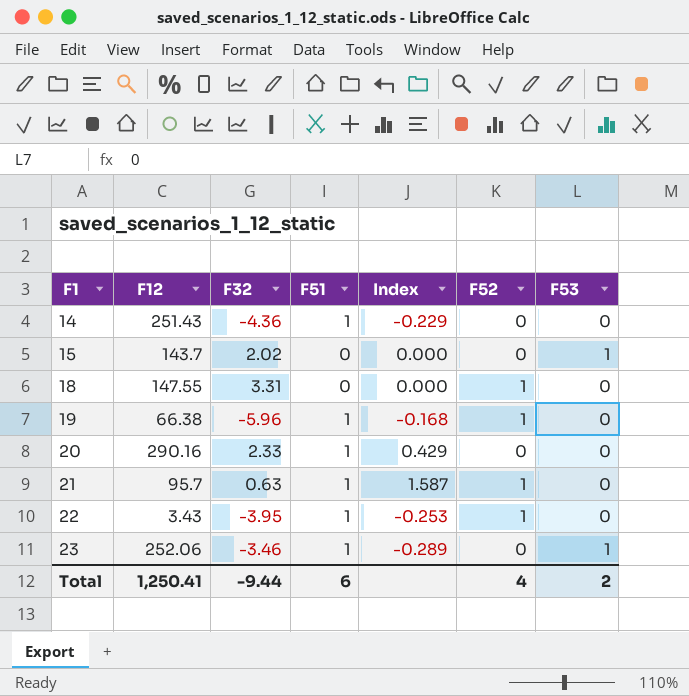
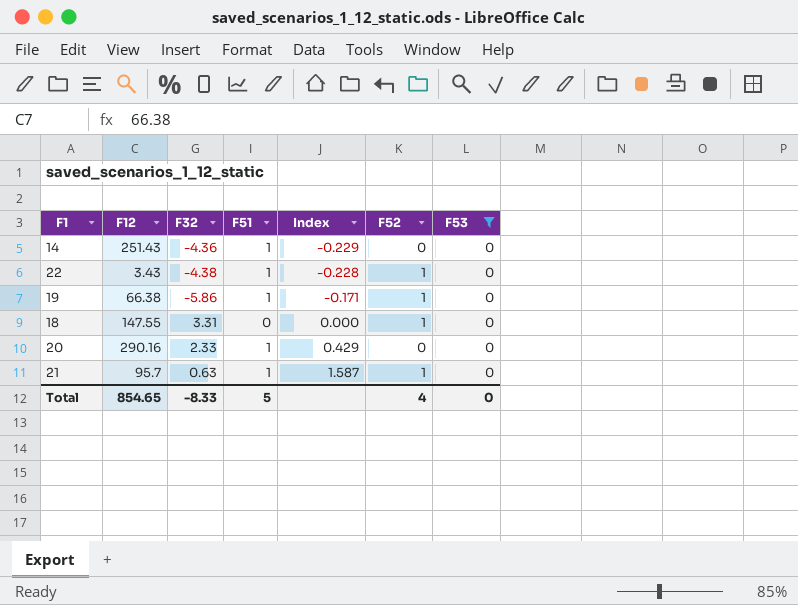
filter: none -> F53 = 0
row order: F1 ascending -> Index ascending
22 | F32: -3.95 -> -4.38
22 | Index: -0.253 -> -0.228
19 | F32: -5.96 -> -5.86
19 | Index: -0.168 -> -0.171
Total | F12: 1,250.41 -> 854.65
Total | F32: -9.44 -> -8.33
Total | F51: 6 -> 5
Total | F53: 2 -> 0

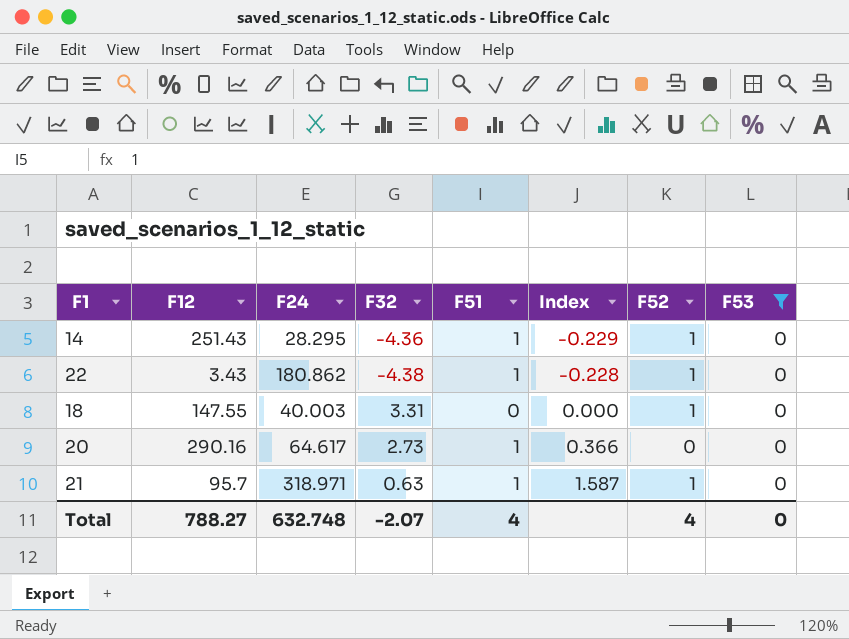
column F24 | position: none -> 3
row 19: 66.38 | -5.86 | 1 | -0.171 | 1 | 0 -> none
14 | F52: 0 -> 1
20 | F32: 2.33 -> 2.73
20 | Index: 0.429 -> 0.366
Total | F12: 854.65 -> 788.27
Total | F32: -8.33 -> -2.07
Total | F51: 5 -> 4

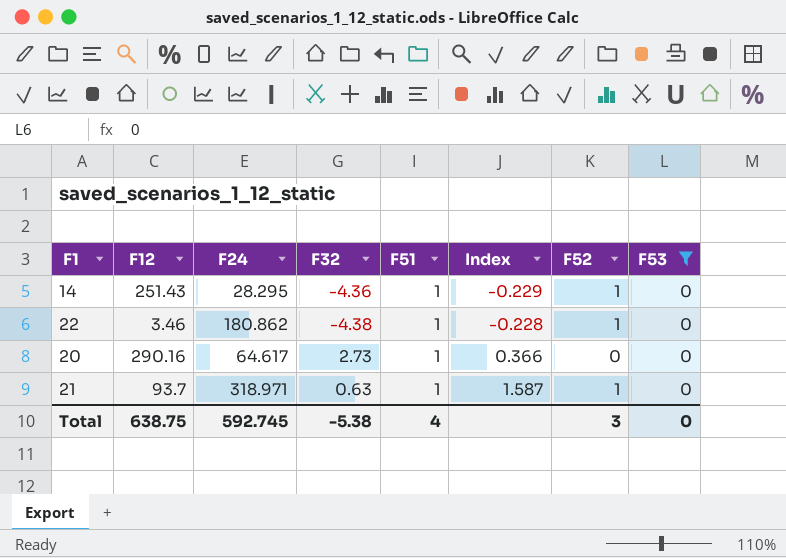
row 18: 147.55 | 40.003 | 3.31 | 0 | 0.000 | 1 | 0 -> none
22 | F12: 3.43 -> 3.46
21 | F12: 95.7 -> 93.7
Total | F12: 788.27 -> 638.75
Total | F24: 632.748 -> 592.745
Total | F32: -2.07 -> -5.38
Total | F52: 4 -> 3

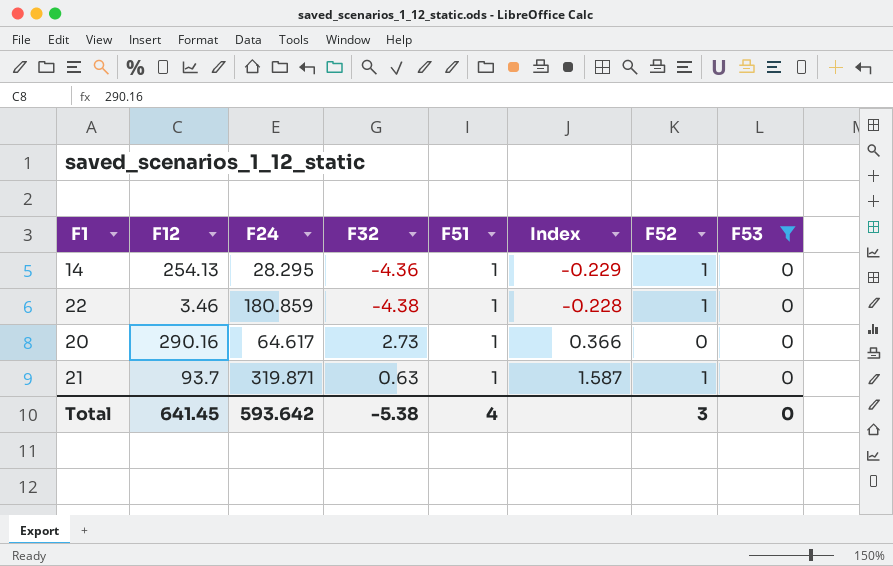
14 | F12: 251.43 -> 254.13
22 | F24: 180.862 -> 180.859
21 | F24: 318.971 -> 319.871
Total | F12: 638.75 -> 641.45
Total | F24: 592.745 -> 593.642

